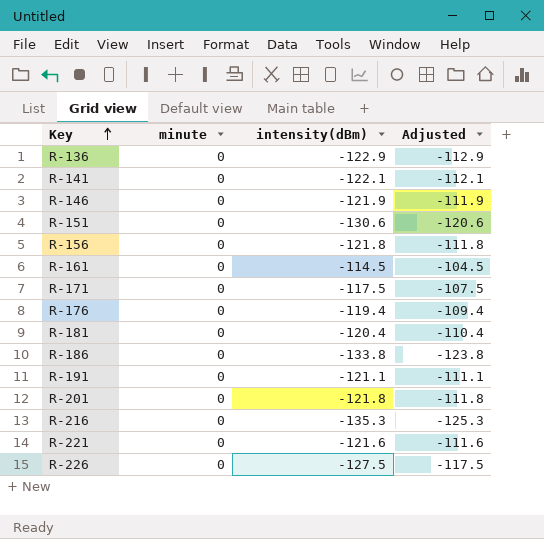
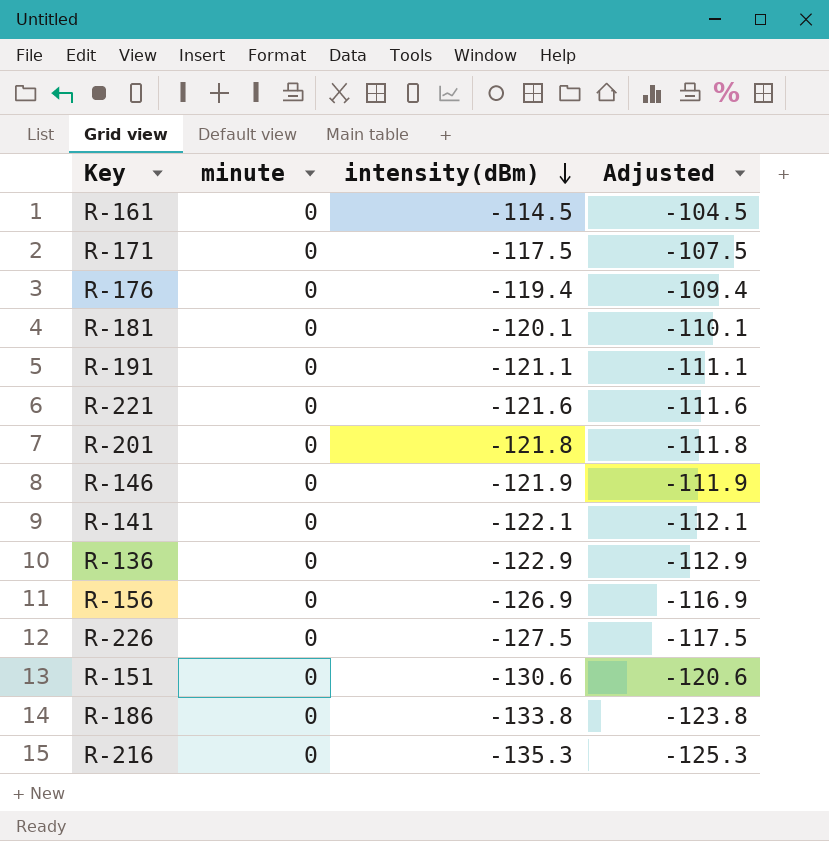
row order: Key ascending -> intensity(dBm) descending
R-181 | intensity(dBm): -120.4 -> -120.1
R-181 | Adjusted: -110.4 -> -110.1
R-156 | intensity(dBm): -121.8 -> -126.9
R-156 | Adjusted: -111.8 -> -116.9

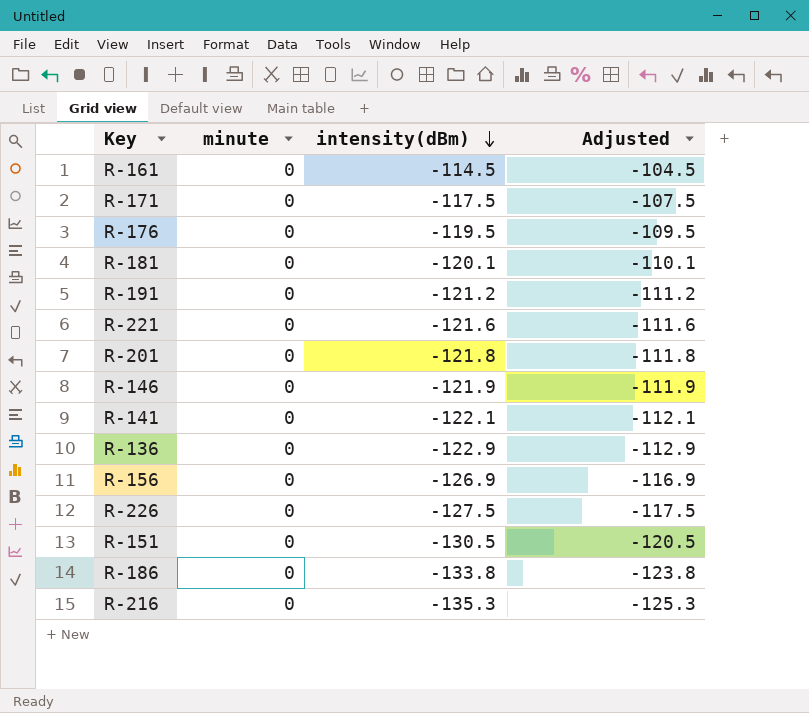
R-176 | intensity(dBm): -119.4 -> -119.5
R-176 | Adjusted: -109.4 -> -109.5
R-191 | intensity(dBm): -121.1 -> -121.2
R-191 | Adjusted: -111.1 -> -111.2
R-151 | intensity(dBm): -130.6 -> -130.5
R-151 | Adjusted: -120.6 -> -120.5

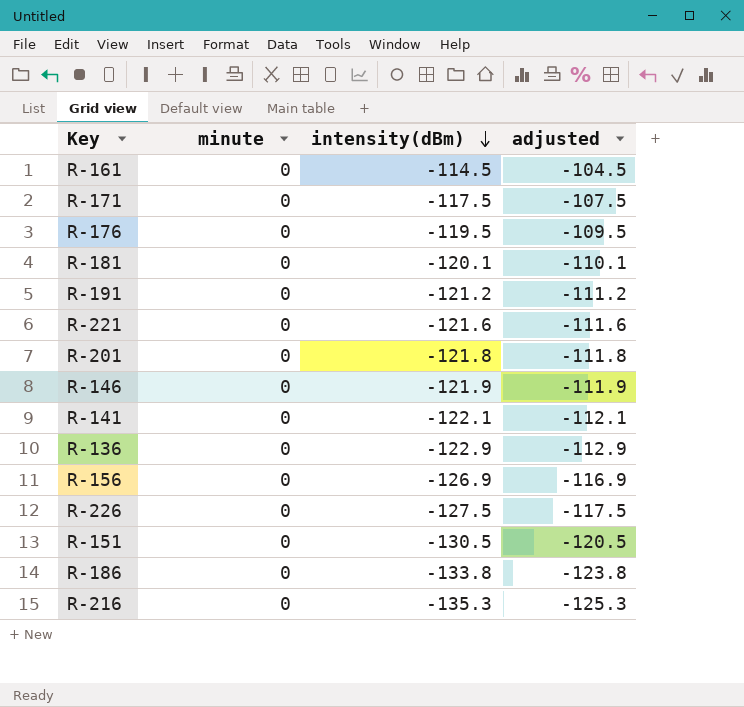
column name: Adjusted -> adjusted

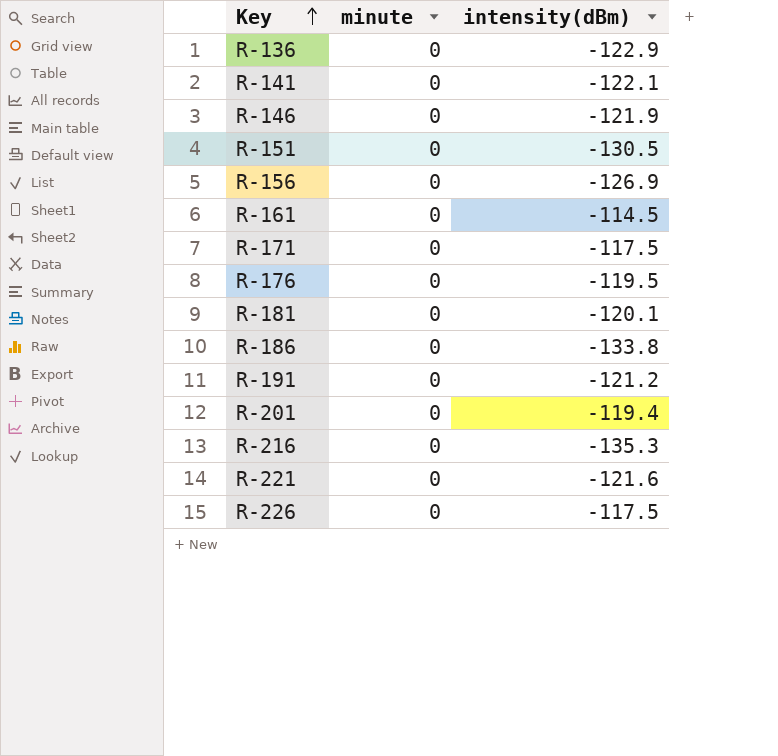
row order: intensity(dBm) descending -> Key ascending
column adjusted | formula: [intensity(dBm)] + 10 -> none
R-201 | intensity(dBm): -121.8 -> -119.4
R-226 | intensity(dBm): -127.5 -> -117.5

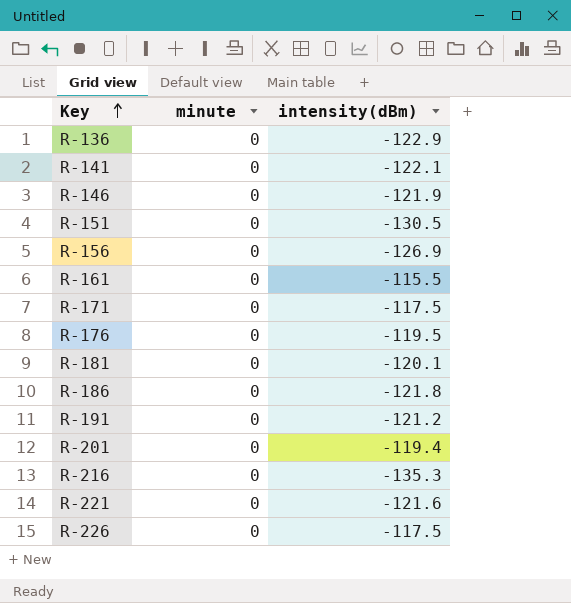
R-161 | intensity(dBm): -114.5 -> -115.5
R-186 | intensity(dBm): -133.8 -> -121.8

